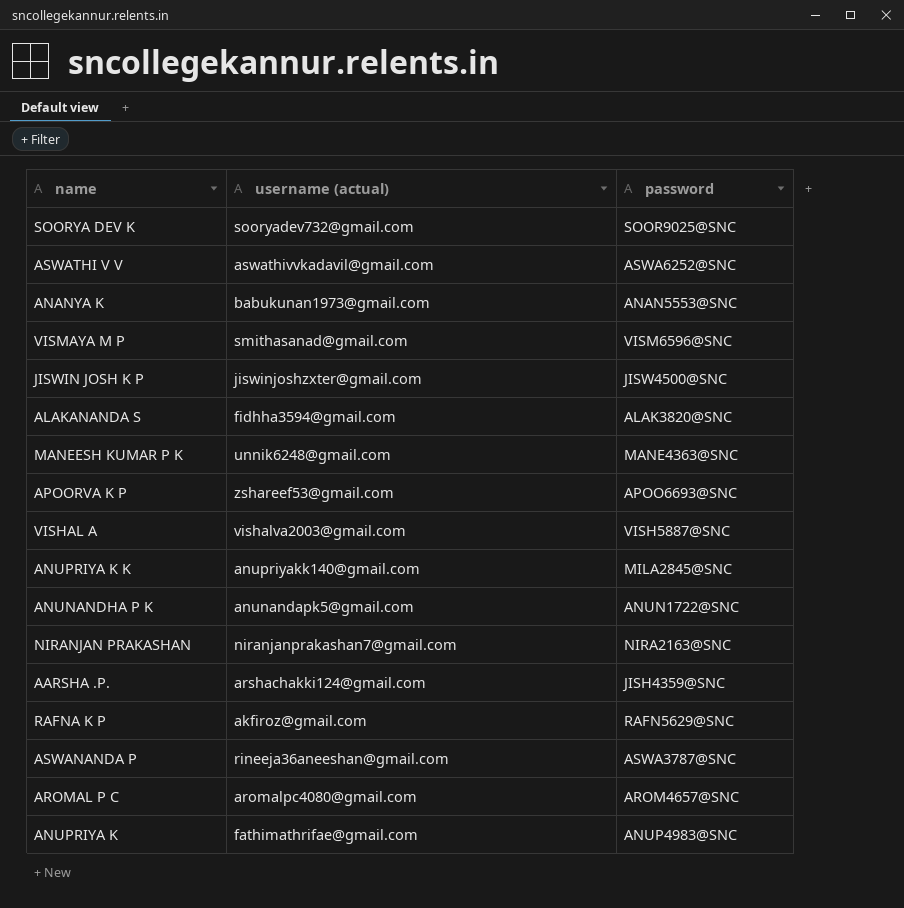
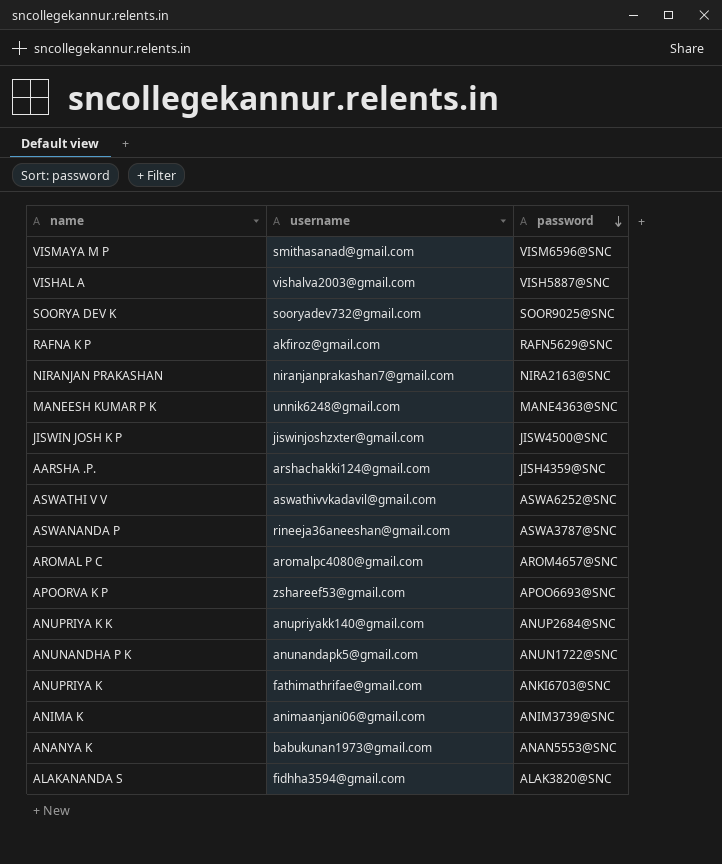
row order: none -> password descending
column name: username (actual) -> username
ANUPRIYA K K | password: MILA2845@SNC -> ANUP2684@SNC
ANUPRIYA K | password: ANUP4983@SNC -> ANKI6703@SNC
row ANIMA K: none -> animaanjani06@gmail.com | ANIM3739@SNC

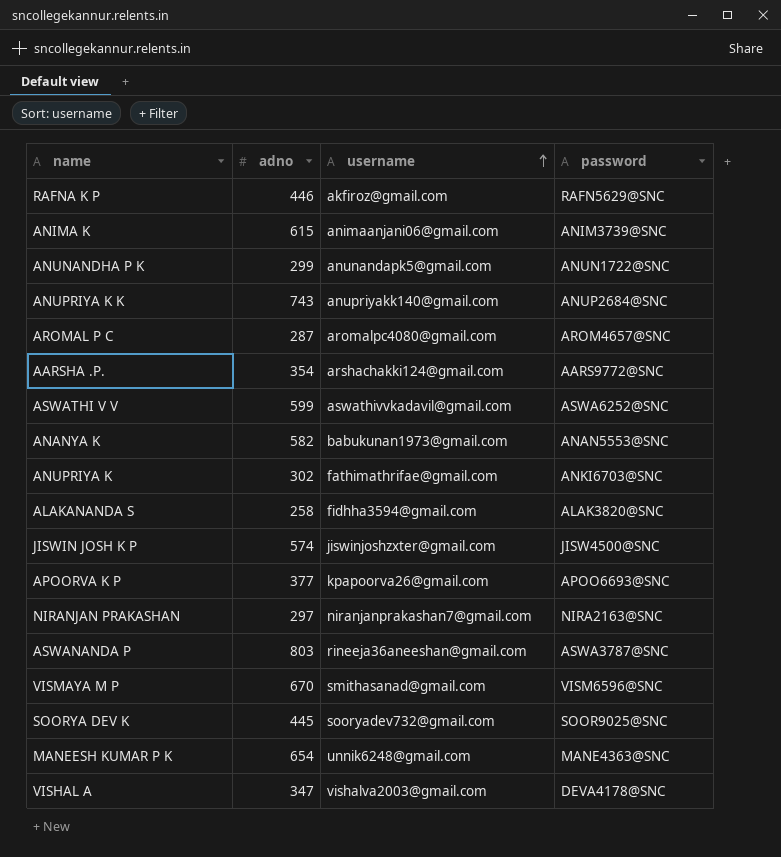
row order: password descending -> username ascending
column adno | position: none -> 2
AARSHA .P. | password: JISH4359@SNC -> AARS9772@SNC
APOORVA K P | username: zshareef53@gmail.com -> kpapoorva26@gmail.com
VISHAL A | password: VISH5887@SNC -> DEVA4178@SNC

